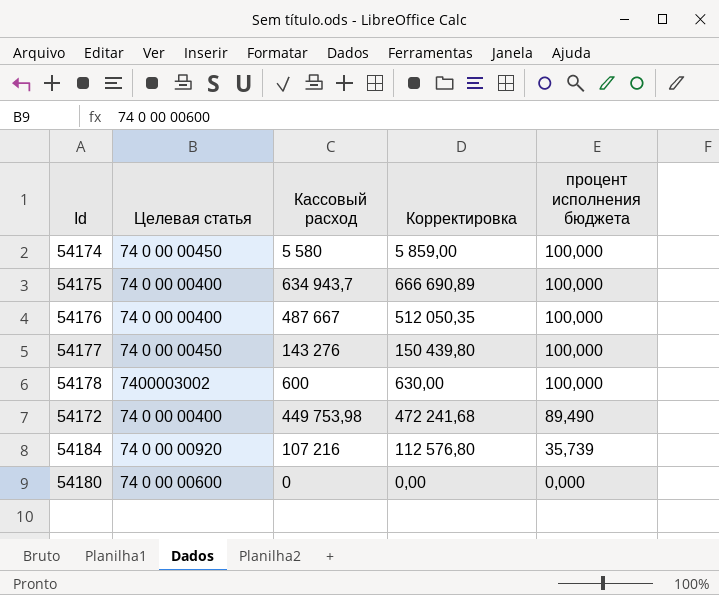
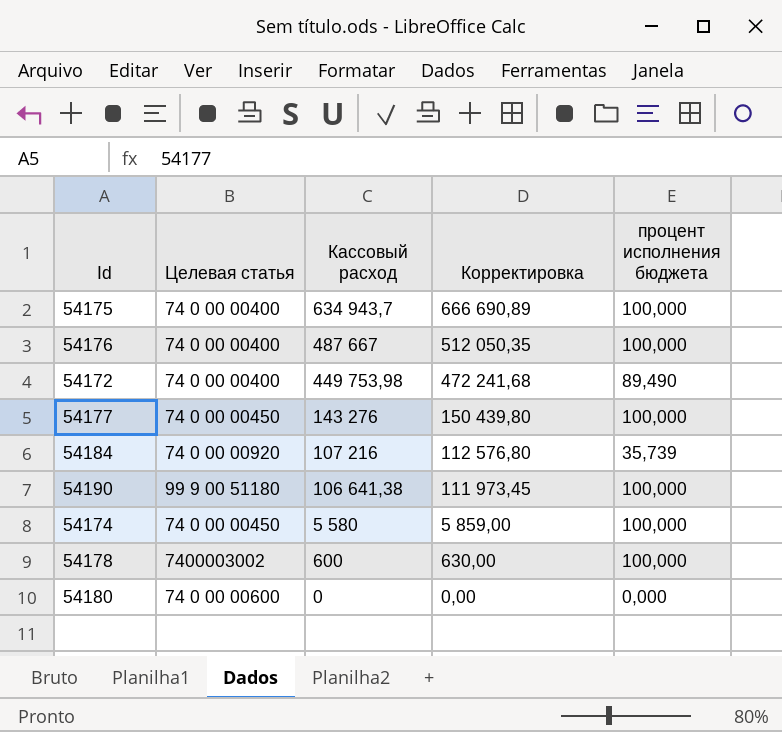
row order: процент исполнения бюджета descending -> Кассовый расход descending
row 54190: none -> 99 9 00 51180 | 106 641,38 | 111 973,45 | 100,000

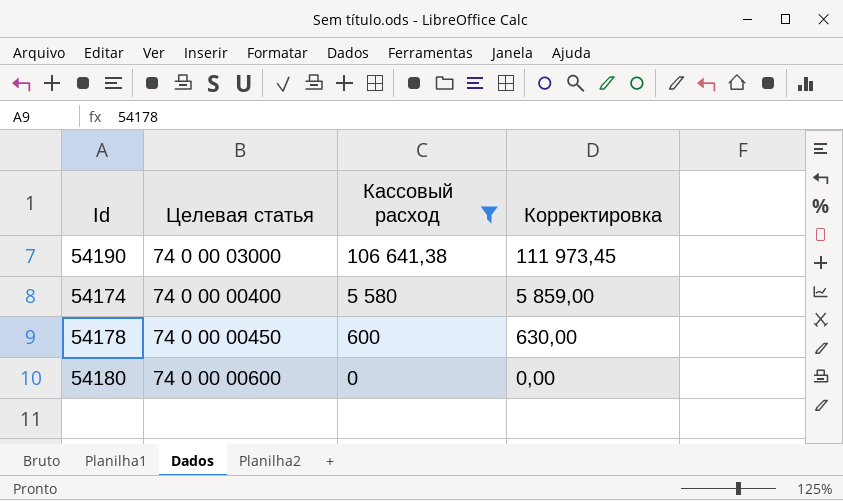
filter: none -> Кассовый расход <= 106 641,38
column процент исполнения бюджета | position: 5 -> none
54190 | Целевая статья: 99 9 00 51180 -> 74 0 00 03000
54174 | Целевая статья: 74 0 00 00450 -> 74 0 00 00400
54178 | Целевая статья: 7400003002 -> 74 0 00 00450

